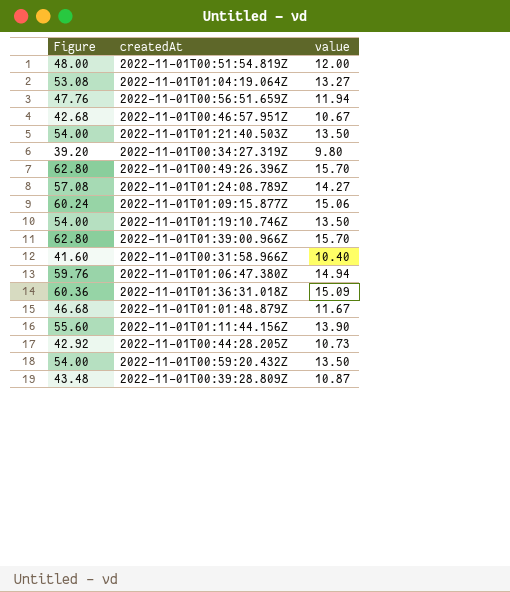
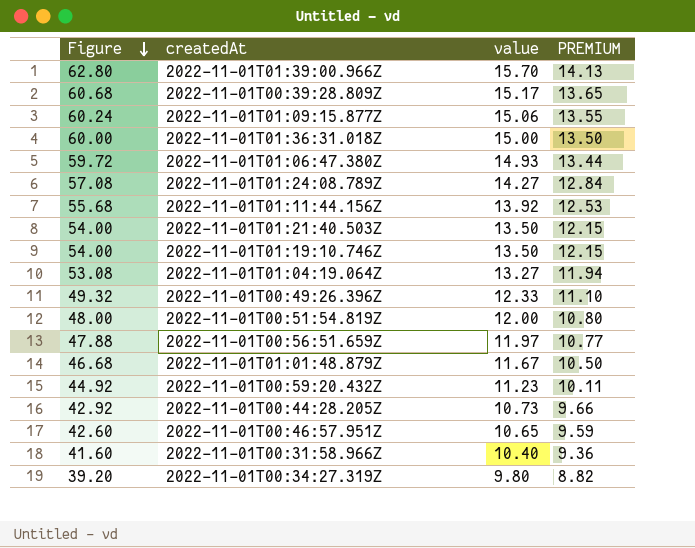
row order: none -> Figure descending
column PREMIUM | formula: none -> [value] * 0.9
2022-11-01T00:39:28.809Z | Figure: 43.48 -> 60.68
2022-11-01T00:39:28.809Z | value: 10.87 -> 15.17
2022-11-01T01:36:31.018Z | Figure: 60.36 -> 60.00
2022-11-01T01:36:31.018Z | value: 15.09 -> 15.00
2022-11-01T01:06:47.380Z | Figure: 59.76 -> 59.72
2022-11-01T01:06:47.380Z | value: 14.94 -> 14.93
2022-11-01T01:11:44.156Z | Figure: 55.60 -> 55.68
2022-11-01T01:11:44.156Z | value: 13.90 -> 13.92
2022-11-01T00:49:26.396Z | Figure: 62.80 -> 49.32
2022-11-01T00:49:26.396Z | value: 15.70 -> 12.33
2022-11-01T00:56:51.659Z | Figure: 47.76 -> 47.88
2022-11-01T00:56:51.659Z | value: 11.94 -> 11.97
2022-11-01T00:59:20.432Z | Figure: 54.00 -> 44.92
2022-11-01T00:59:20.432Z | value: 13.50 -> 11.23
2022-11-01T00:46:57.951Z | Figure: 42.68 -> 42.60
2022-11-01T00:46:57.951Z | value: 10.67 -> 10.65

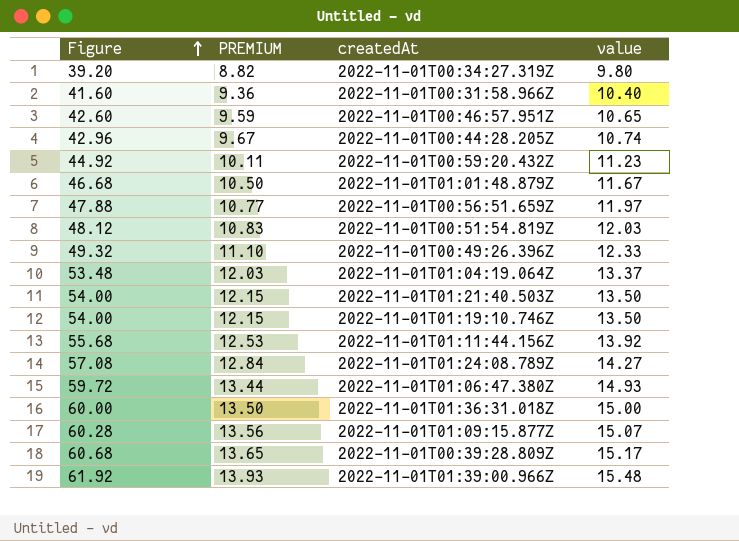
row order: Figure descending -> Figure ascending
column PREMIUM | position: 4 -> 2
2022-11-01T00:44:28.205Z | Figure: 42.92 -> 42.96
2022-11-01T00:44:28.205Z | PREMIUM: 9.66 -> 9.67
2022-11-01T00:44:28.205Z | value: 10.73 -> 10.74
2022-11-01T00:51:54.819Z | Figure: 48.00 -> 48.12
2022-11-01T00:51:54.819Z | PREMIUM: 10.80 -> 10.83
2022-11-01T00:51:54.819Z | value: 12.00 -> 12.03
2022-11-01T01:04:19.064Z | Figure: 53.08 -> 53.48
2022-11-01T01:04:19.064Z | PREMIUM: 11.94 -> 12.03
2022-11-01T01:04:19.064Z | value: 13.27 -> 13.37
2022-11-01T01:09:15.877Z | Figure: 60.24 -> 60.28
2022-11-01T01:09:15.877Z | PREMIUM: 13.55 -> 13.56
2022-11-01T01:09:15.877Z | value: 15.06 -> 15.07
2022-11-01T01:39:00.966Z | Figure: 62.80 -> 61.92
2022-11-01T01:39:00.966Z | PREMIUM: 14.13 -> 13.93
2022-11-01T01:39:00.966Z | value: 15.70 -> 15.48

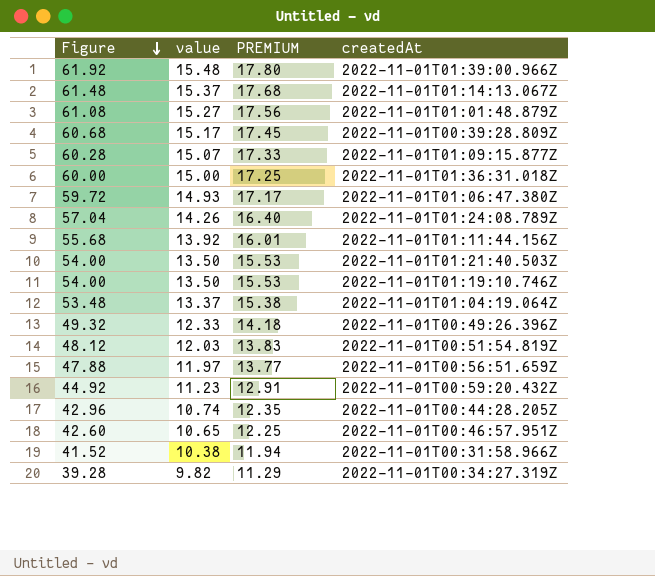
row order: Figure ascending -> Figure descending
column value | position: 4 -> 2
column PREMIUM | formula: [value] * 0.9 -> [value] * 1.15
row 2022-11-01T01:14:13.067Z: none -> 61.48 | 15.37 | 17.68
2022-11-01T01:01:48.879Z | Figure: 46.68 -> 61.08
2022-11-01T01:01:48.879Z | value: 11.67 -> 15.27
2022-11-01T01:24:08.789Z | Figure: 57.08 -> 57.04
2022-11-01T01:24:08.789Z | value: 14.27 -> 14.26
2022-11-01T00:31:58.966Z | Figure: 41.60 -> 41.52
2022-11-01T00:31:58.966Z | value: 10.40 -> 10.38
2022-11-01T00:34:27.319Z | Figure: 39.20 -> 39.28
2022-11-01T00:34:27.319Z | value: 9.80 -> 9.82

